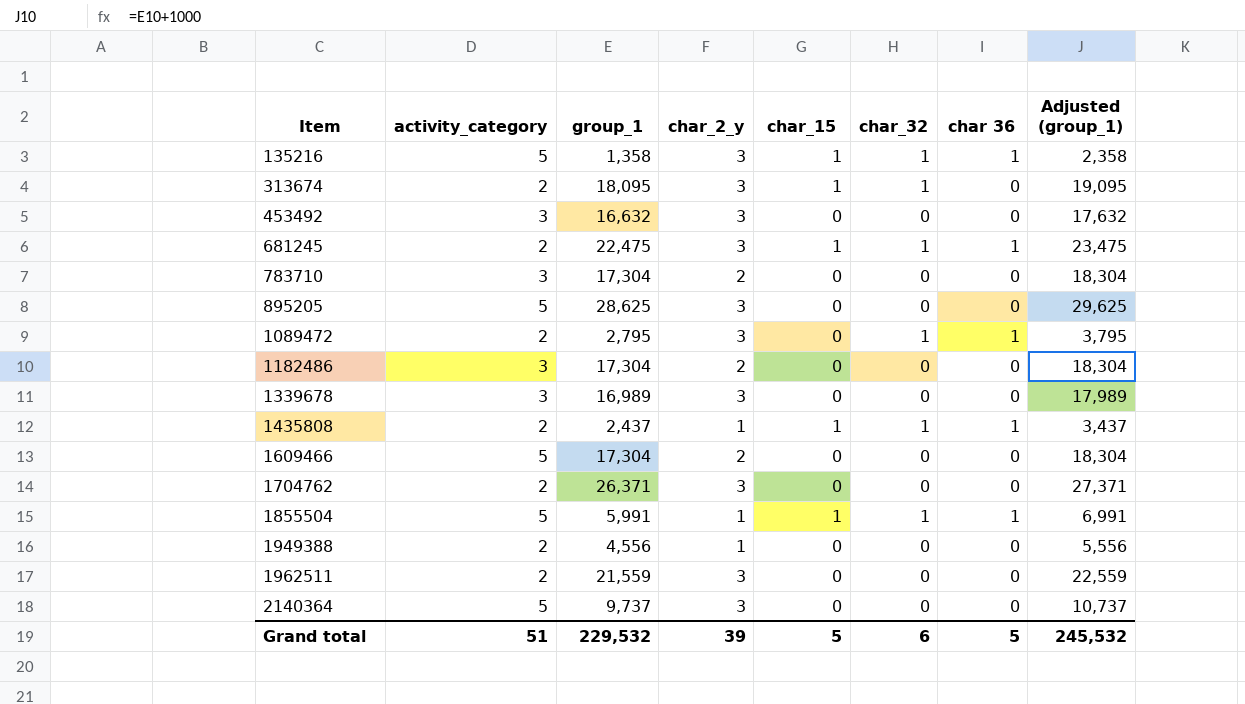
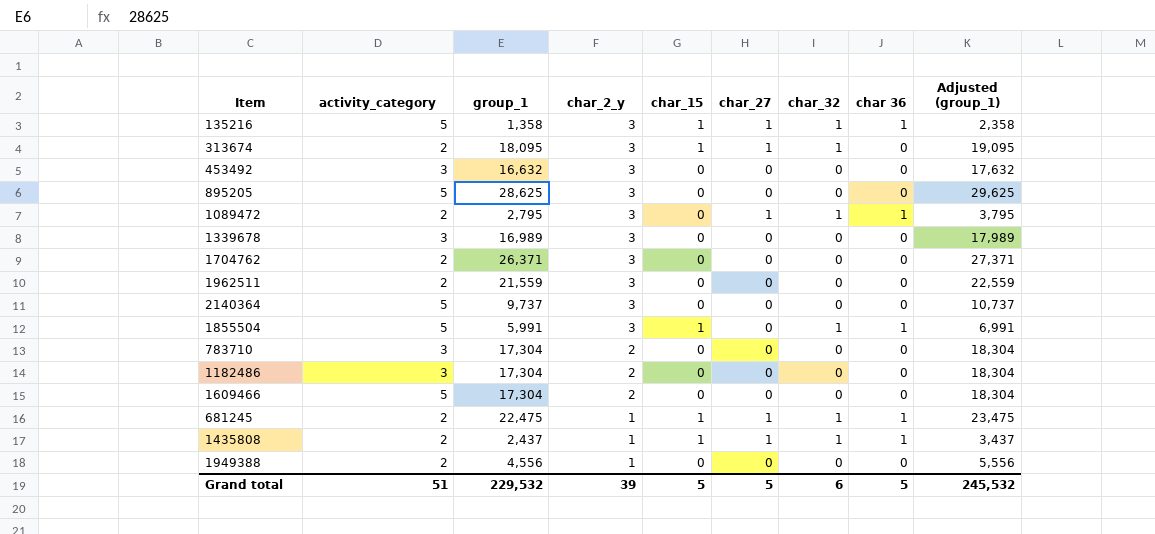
row order: Item ascending -> char_2_y descending
column char_27 | position: none -> 6
1855504 | char_2_y: 1 -> 3
681245 | char_2_y: 3 -> 1

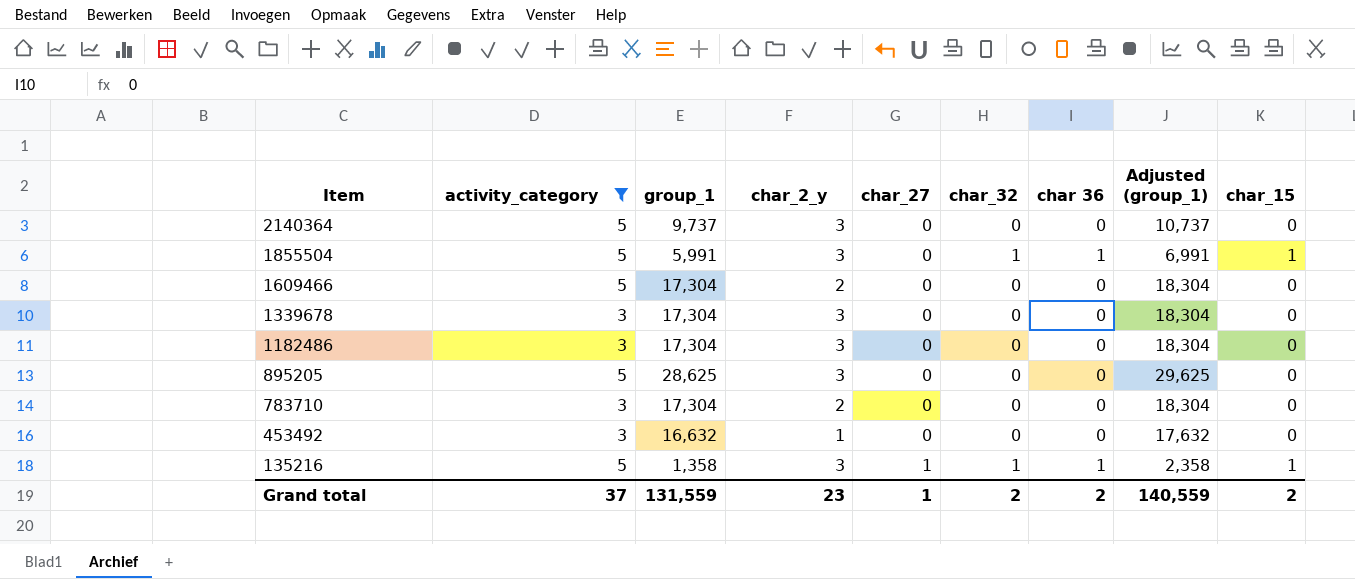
filter: none -> activity_category != 2
row order: char_2_y descending -> Item descending
column char_15 | position: 5 -> 9
1339678 | group_1: 16,989 -> 17,304
1339678 | Adjusted (group_1): 17,989 -> 18,304
1182486 | char_2_y: 2 -> 3
453492 | char_2_y: 3 -> 1
Grand total | activity_category: 51 -> 37
Grand total | group_1: 229,532 -> 131,559
Grand total | char_2_y: 39 -> 23
Grand total | char_27: 5 -> 1
Grand total | char_32: 6 -> 2
Grand total | char 36: 5 -> 2
Grand total | Adjusted (group_1): 245,532 -> 140,559
Grand total | char_15: 5 -> 2

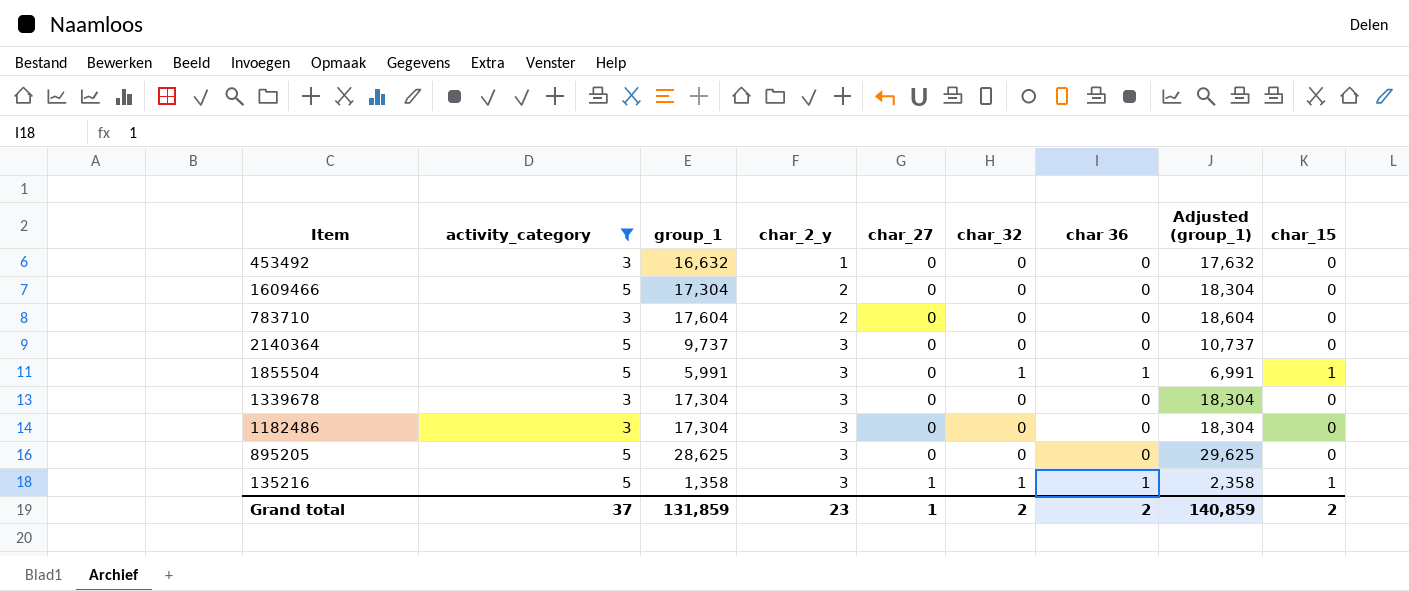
row order: Item descending -> char_2_y ascending
783710 | group_1: 17,304 -> 17,604
783710 | Adjusted (group_1): 18,304 -> 18,604
Grand total | group_1: 131,559 -> 131,859
Grand total | Adjusted (group_1): 140,559 -> 140,859

